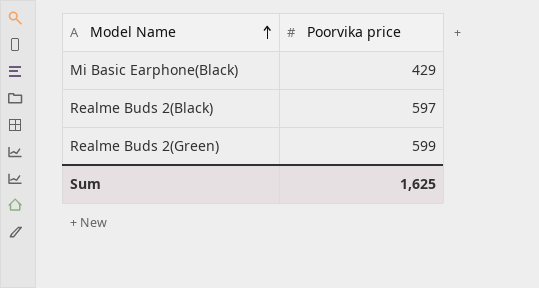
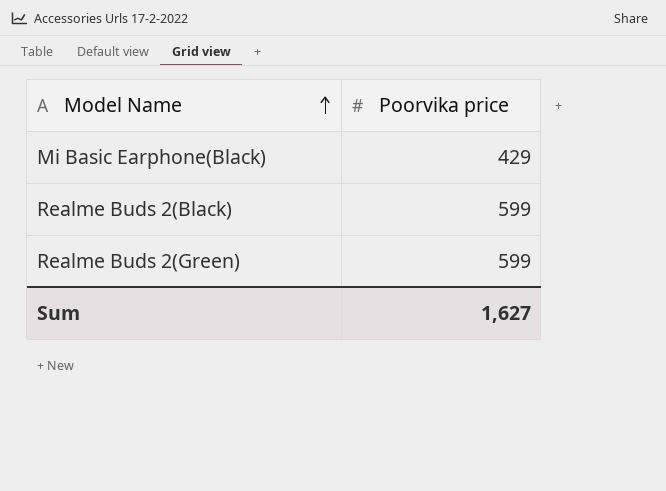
Realme Buds 2(Black) | Poorvika price: 597 -> 599
Sum | Poorvika price: 1,625 -> 1,627

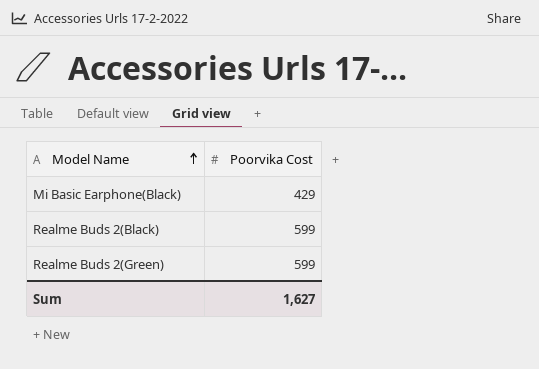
column name: Poorvika price -> Poorvika Cost

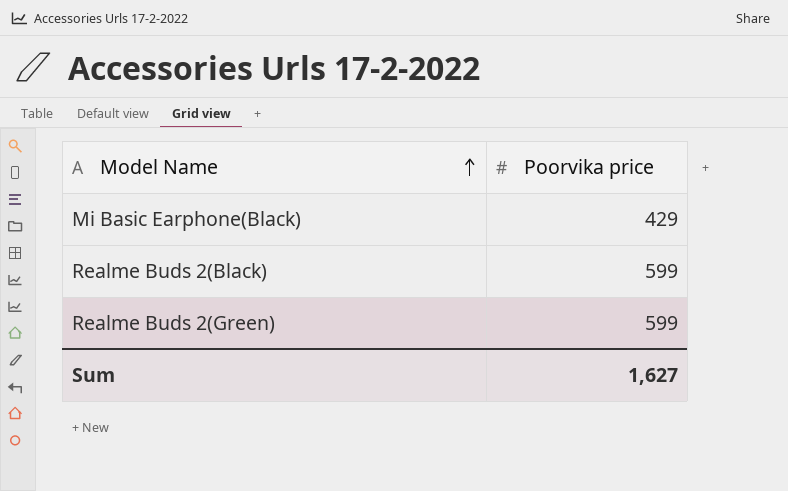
column name: Poorvika Cost -> Poorvika price

